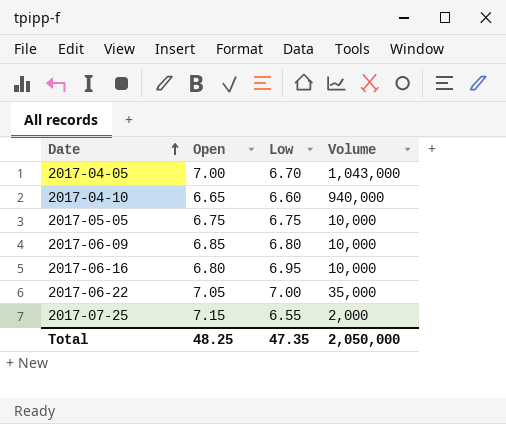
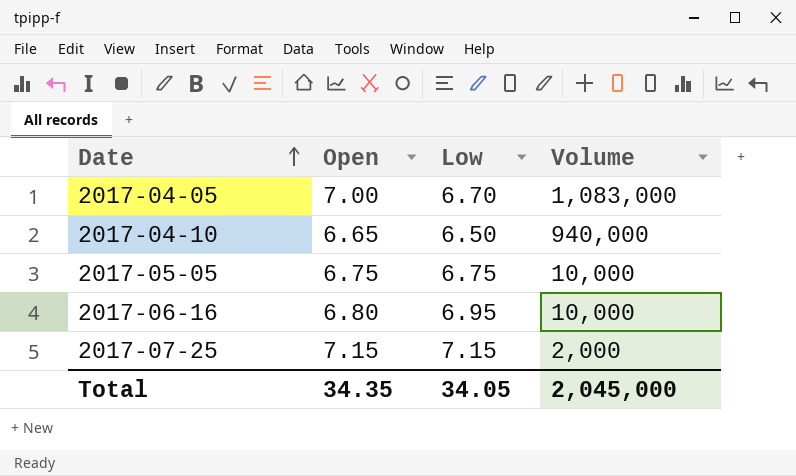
row 2017-06-09: 6.85 | 6.80 | 10,000 -> none
row 2017-06-22: 7.05 | 7.00 | 35,000 -> none
2017-04-05 | Volume: 1,043,000 -> 1,083,000
2017-04-10 | Low: 6.60 -> 6.50
2017-07-25 | Low: 6.55 -> 7.15
Total | Open: 48.25 -> 34.35
Total | Low: 47.35 -> 34.05
Total | Volume: 2,050,000 -> 2,045,000

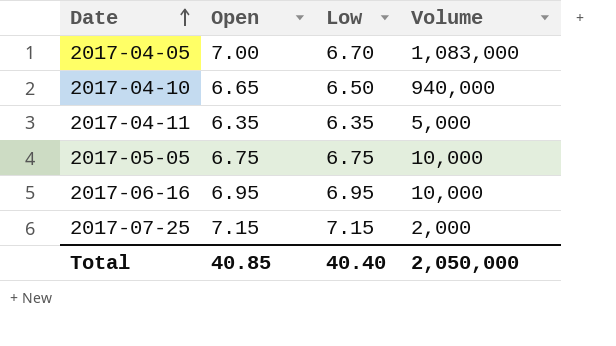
row 2017-04-11: none -> 6.35 | 6.35 | 5,000
2017-06-16 | Open: 6.80 -> 6.95
Total | Open: 34.35 -> 40.85
Total | Low: 34.05 -> 40.40
Total | Volume: 2,045,000 -> 2,050,000

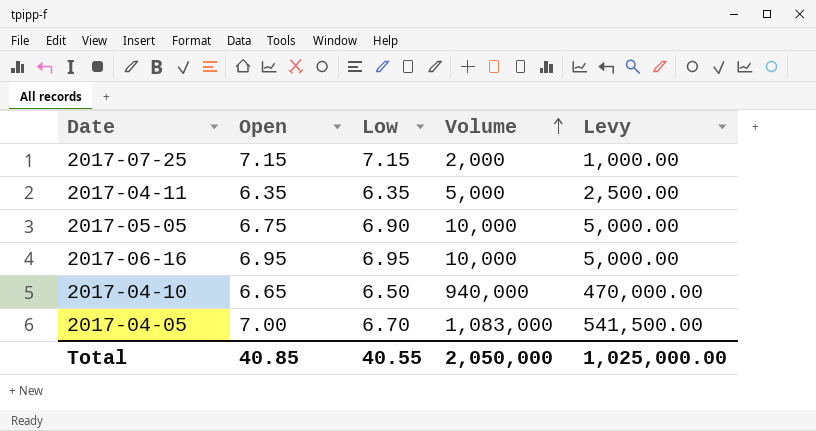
row order: Date ascending -> Volume ascending
column Levy | formula: none -> [Volume] * 0.5
2017-05-05 | Low: 6.75 -> 6.90
Total | Low: 40.40 -> 40.55

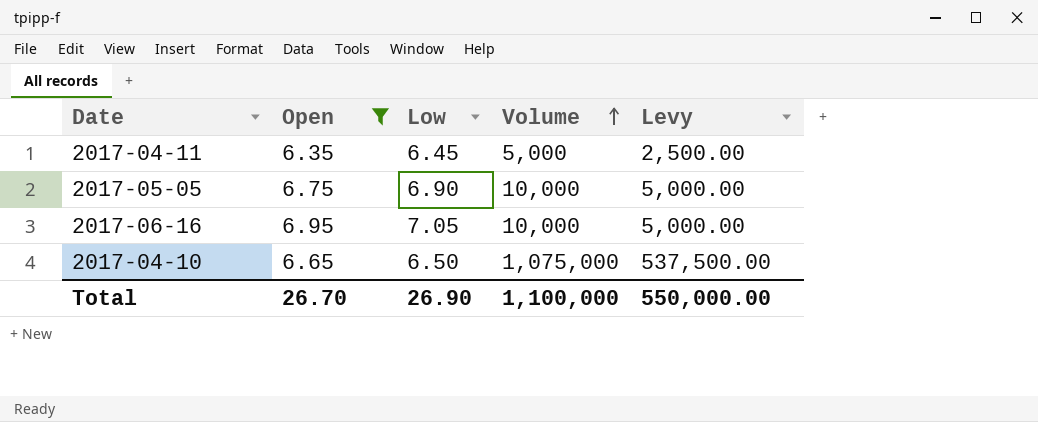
filter: none -> Open <= 6.95
2017-04-11 | Low: 6.35 -> 6.45
2017-06-16 | Low: 6.95 -> 7.05
2017-04-10 | Volume: 940,000 -> 1,075,000
2017-04-10 | Levy: 470,000.00 -> 537,500.00
Total | Open: 40.85 -> 26.70
Total | Low: 40.55 -> 26.90
Total | Volume: 2,050,000 -> 1,100,000
Total | Levy: 1,025,000.00 -> 550,000.00

